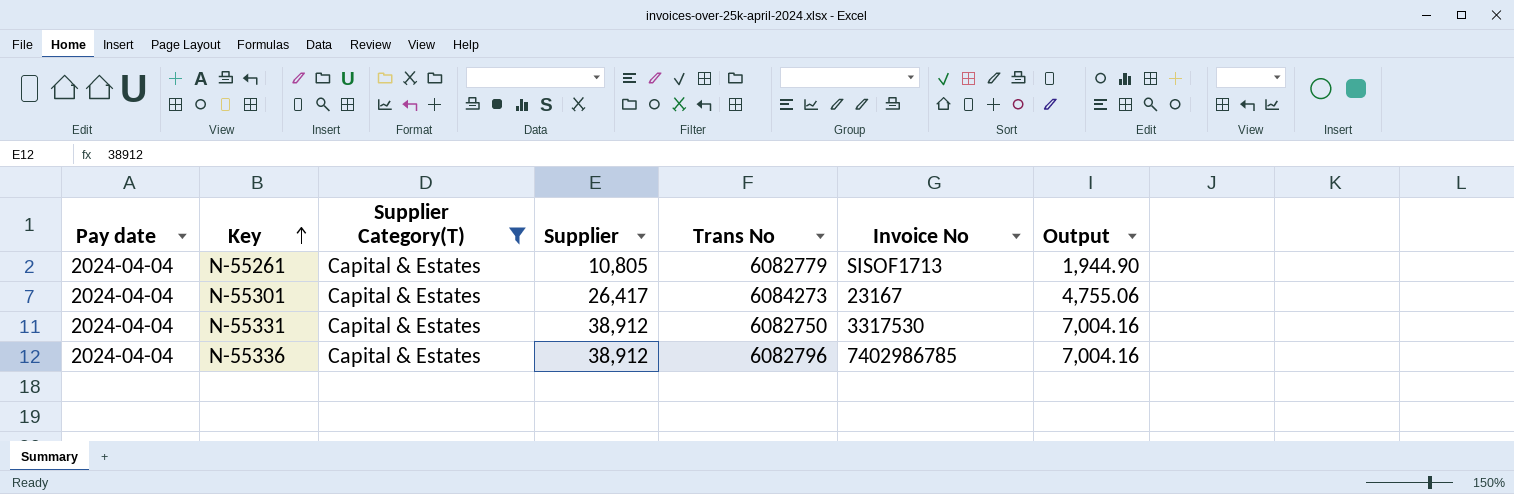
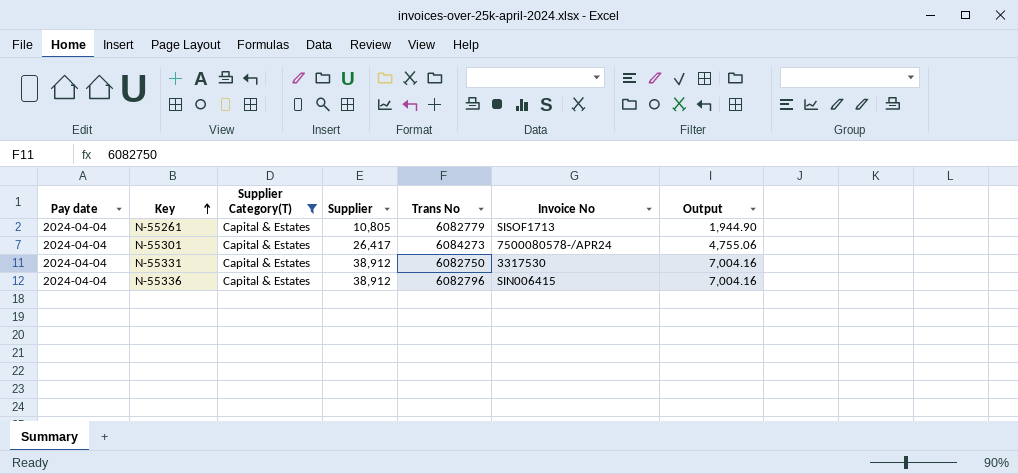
N-55301 | Invoice No: 23167 -> 7500080578-/APR24
N-55336 | Invoice No: 7402986785 -> SIN006415

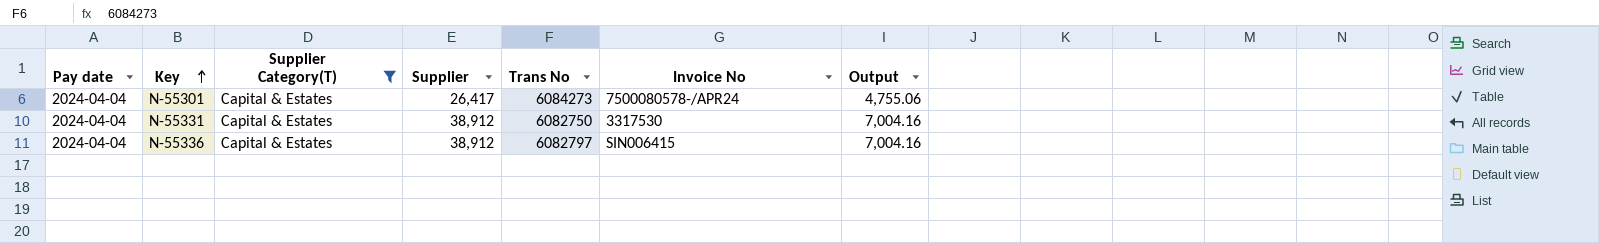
row N-55261: 2024-04-04 | Capital & Estates | 10,805 | 6082779 | SISOF1713 | 1,944.90 -> none
N-55336 | Trans No: 6082796 -> 6082797

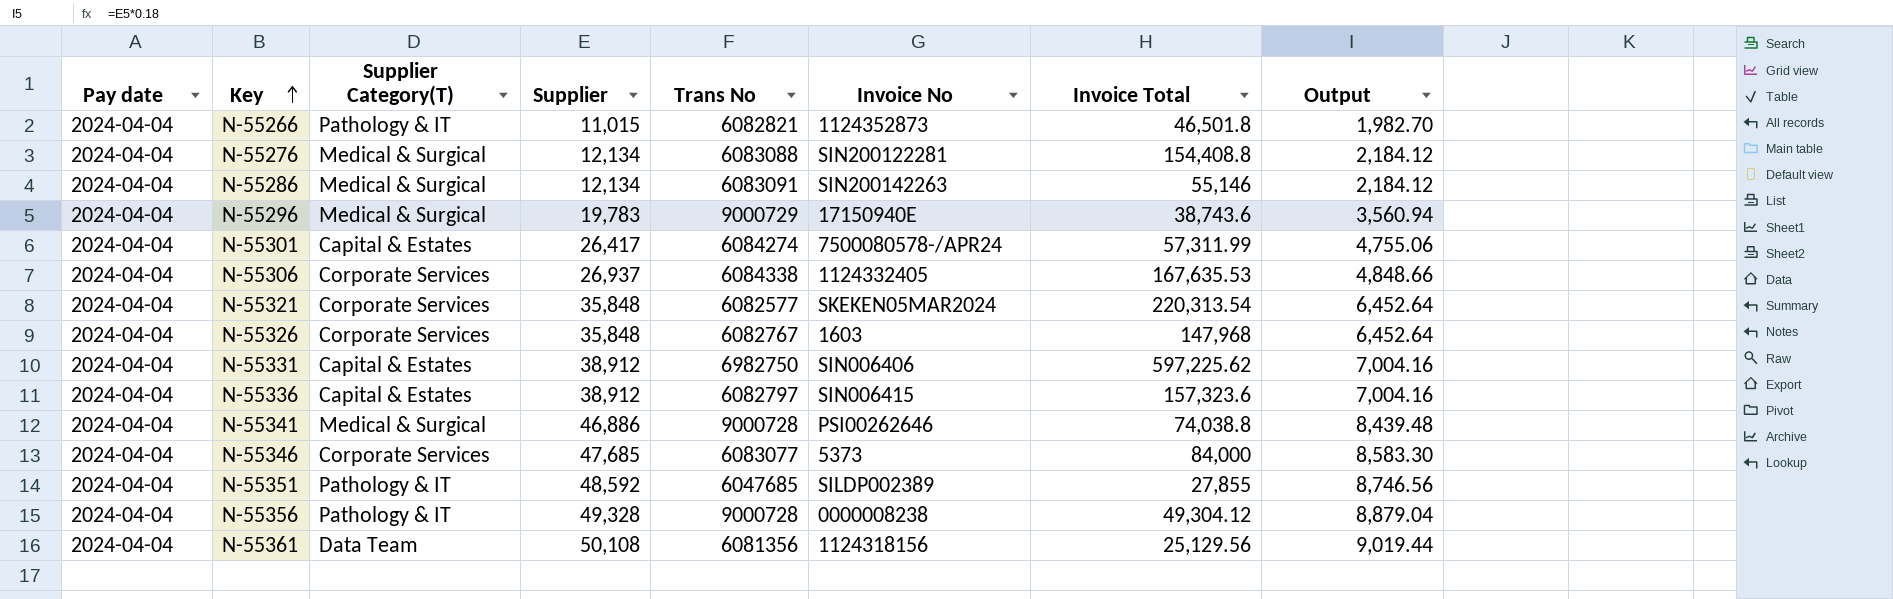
filter: Supplier Category(T) = Capital & Estates -> none
column Invoice Total | position: none -> 7
N-55301 | Trans No: 6084273 -> 6084274
N-55331 | Trans No: 6082750 -> 6982750
N-55331 | Invoice No: 3317530 -> SIN006406

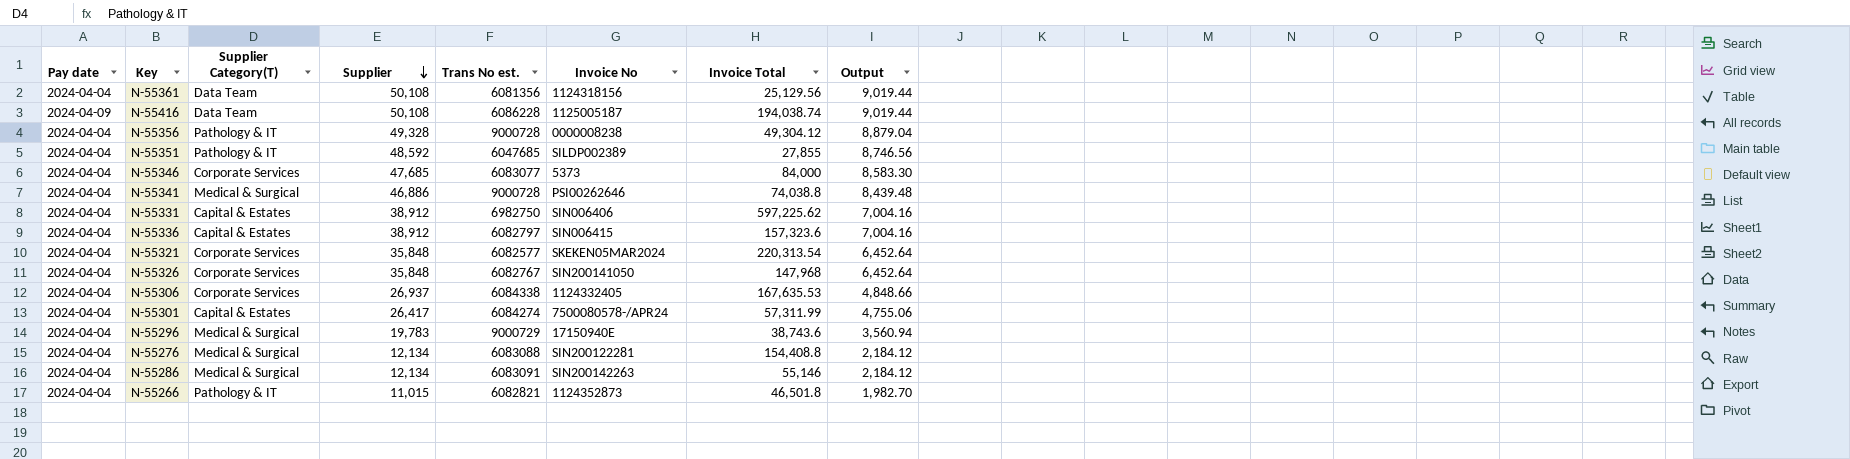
row order: Key ascending -> Supplier descending
column name: Trans No -> Trans No est.
row N-55416: none -> 2024-04-09 | Data Team | 50,108 | 6086228 | 1125005187 | 194,038.74 | 9,019.44
N-55326 | Invoice No: 1603 -> SIN200141050

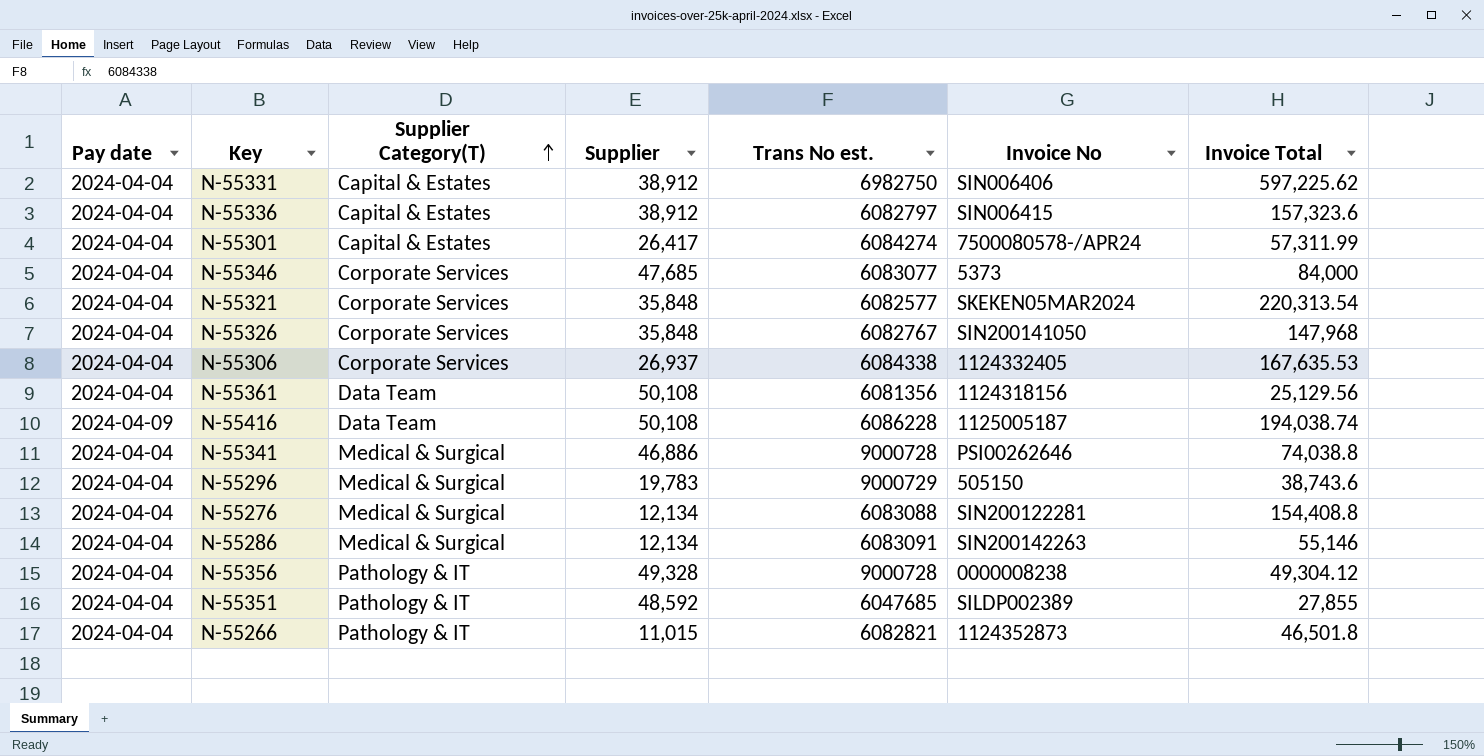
row order: Supplier descending -> Supplier Category(T) ascending
column Output | formula: [Supplier] * 0.18 -> none
N-55296 | Invoice No: 17150940E -> 505150

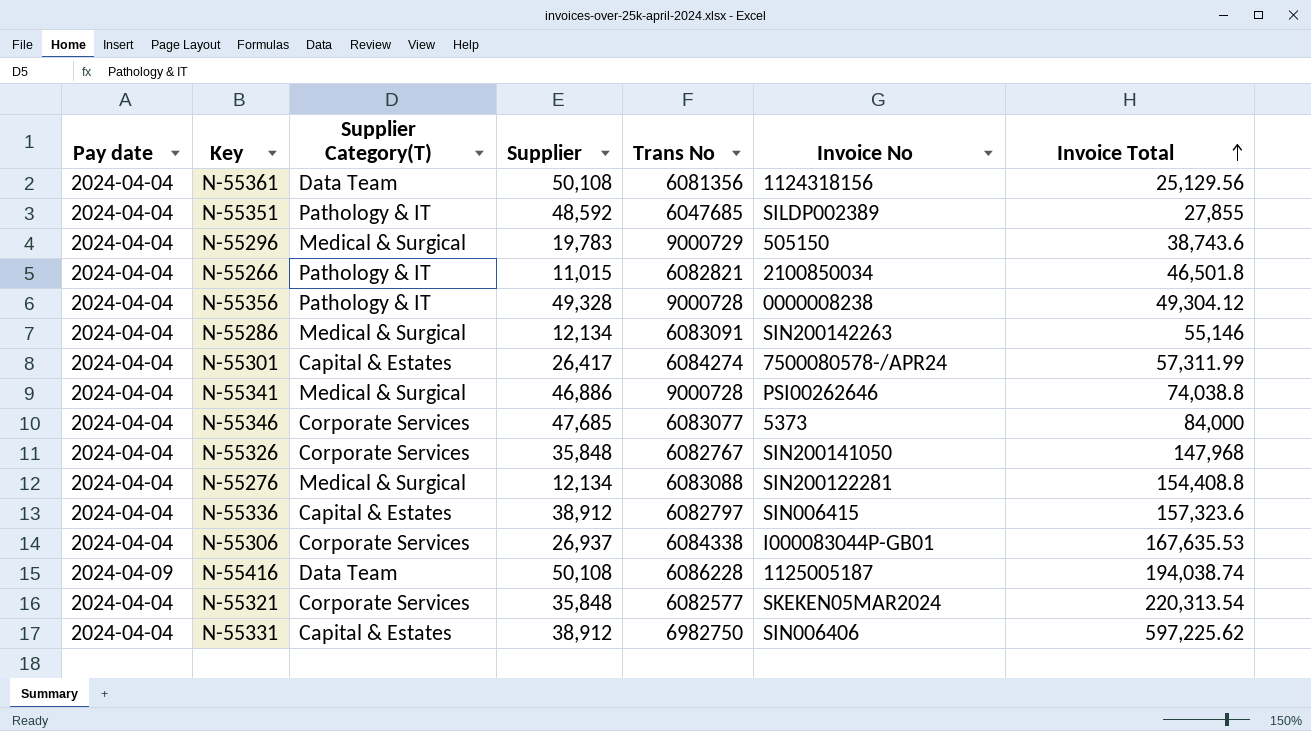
row order: Supplier Category(T) ascending -> Invoice Total ascending
column name: Trans No est. -> Trans No
N-55266 | Invoice No: 1124352873 -> 2100850034
N-55306 | Invoice No: 1124332405 -> I000083044P-GB01

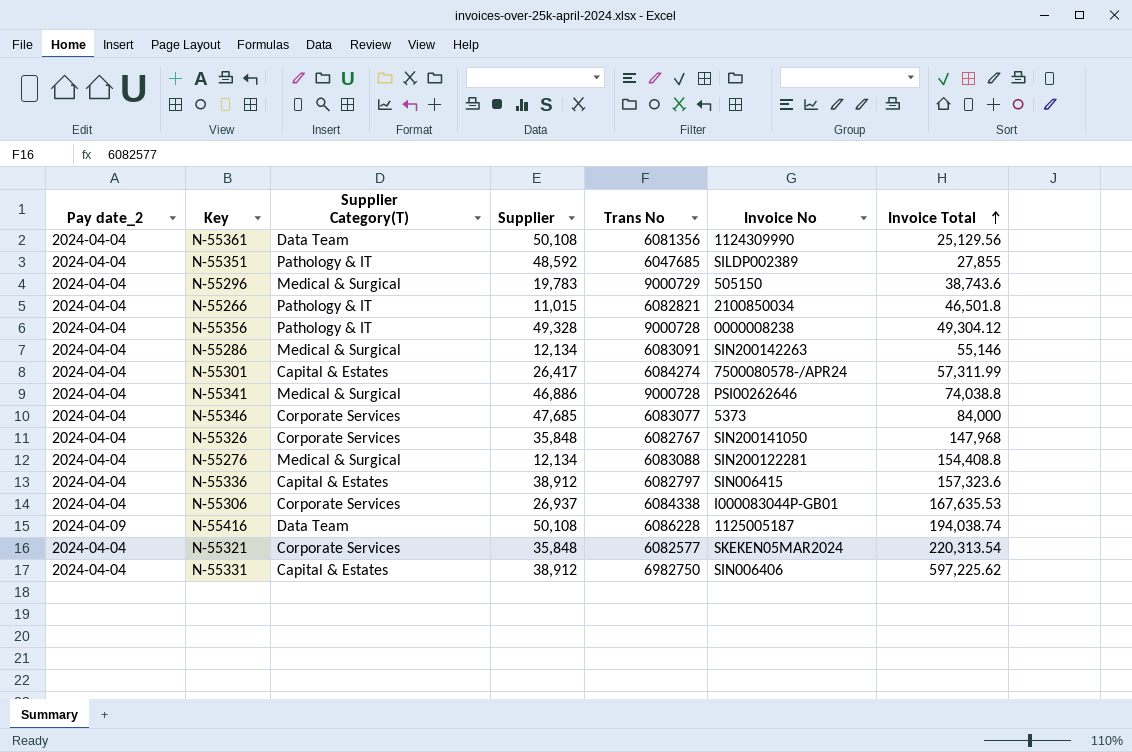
column name: Pay date -> Pay date_2
N-55361 | Invoice No: 1124318156 -> 1124309990

